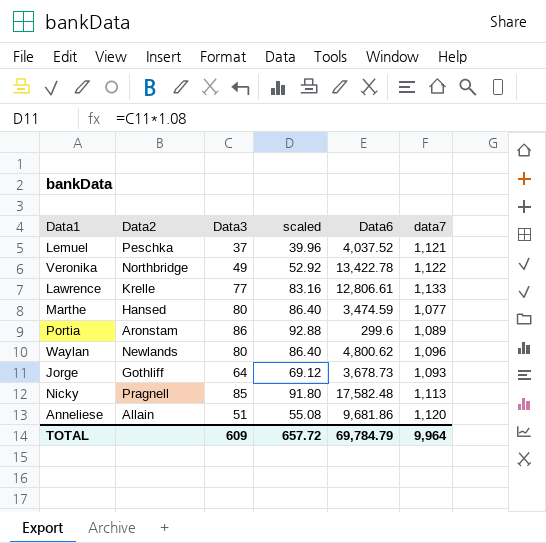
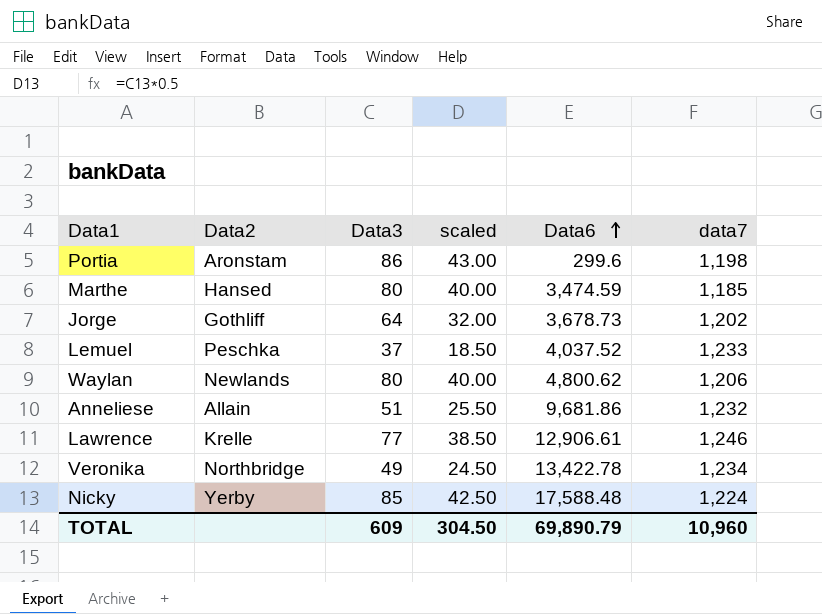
row order: none -> Data6 ascending
column scaled | formula: [Data3] * 1.08 -> [Data3] * 0.5
Portia | data7: 1,089 -> 1,198
Marthe | data7: 1,077 -> 1,185
Jorge | data7: 1,093 -> 1,202
Lemuel | data7: 1,121 -> 1,233
Waylan | data7: 1,096 -> 1,206
Anneliese | data7: 1,120 -> 1,232
Lawrence | Data6: 12,806.61 -> 12,906.61
Lawrence | data7: 1,133 -> 1,246
Veronika | data7: 1,122 -> 1,234
Nicky | Data2: Pragnell -> Yerby
Nicky | Data6: 17,582.48 -> 17,588.48
Nicky | data7: 1,113 -> 1,224
TOTAL | scaled: 657.72 -> 304.50
TOTAL | Data6: 69,784.79 -> 69,890.79
TOTAL | data7: 9,964 -> 10,960

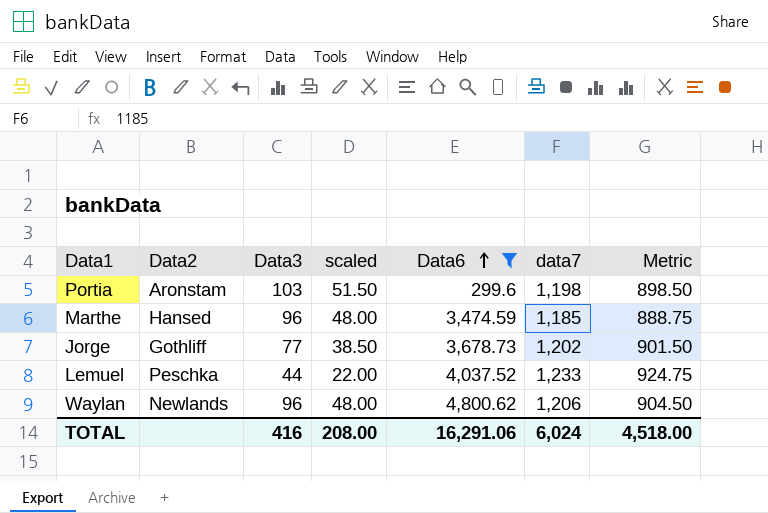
filter: none -> Data6 <= 4,800.62
column Metric | formula: none -> [data7] * 0.75
Portia | Data3: 86 -> 103
Portia | scaled: 43.00 -> 51.50
Marthe | Data3: 80 -> 96
Marthe | scaled: 40.00 -> 48.00
Jorge | Data3: 64 -> 77
Jorge | scaled: 32.00 -> 38.50
Lemuel | Data3: 37 -> 44
Lemuel | scaled: 18.50 -> 22.00
Waylan | Data3: 80 -> 96
Waylan | scaled: 40.00 -> 48.00
TOTAL | Data3: 609 -> 416
TOTAL | scaled: 304.50 -> 208.00
TOTAL | Data6: 69,890.79 -> 16,291.06
TOTAL | data7: 10,960 -> 6,024

